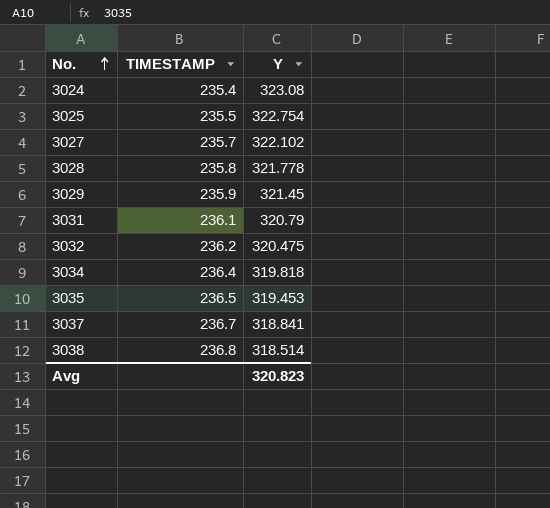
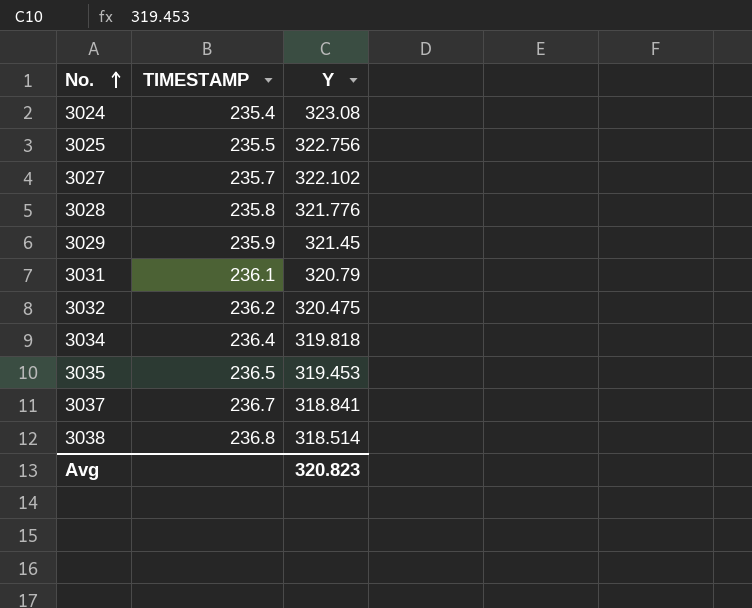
3025 | Y: 322.754 -> 322.756
3028 | Y: 321.778 -> 321.776

